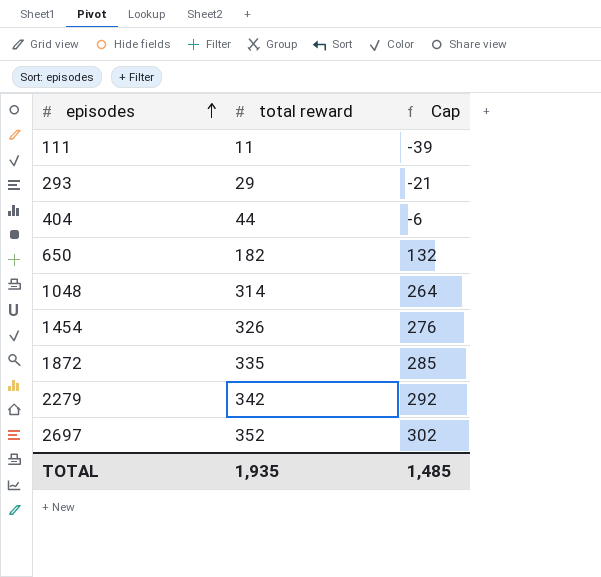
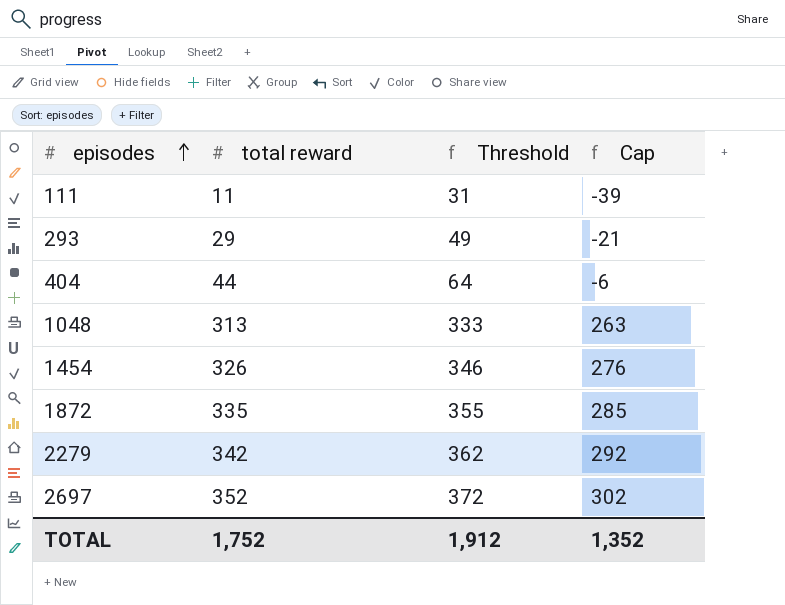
column Threshold | formula: none -> [total reward] + 20
row 650: 182 | 132 -> none
1048 | total reward: 314 -> 313
1048 | Cap: 264 -> 263
TOTAL | total reward: 1,935 -> 1,752
TOTAL | Cap: 1,485 -> 1,352

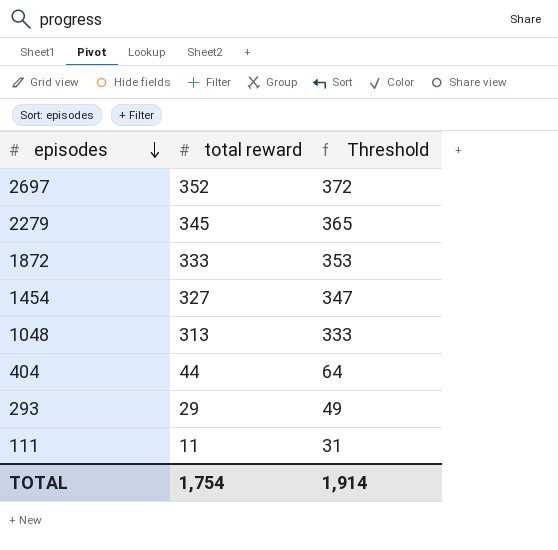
row order: episodes ascending -> episodes descending
column Cap | formula: [total reward] - 50 -> none
2279 | total reward: 342 -> 345
2279 | Threshold: 362 -> 365
1872 | total reward: 335 -> 333
1872 | Threshold: 355 -> 353
1454 | total reward: 326 -> 327
1454 | Threshold: 346 -> 347
TOTAL | total reward: 1,752 -> 1,754
TOTAL | Threshold: 1,912 -> 1,914

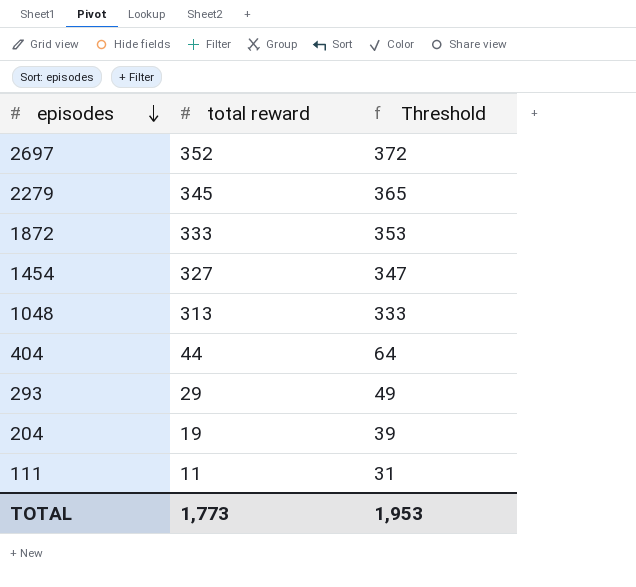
row 204: none -> 19 | 39
TOTAL | total reward: 1,754 -> 1,773
TOTAL | Threshold: 1,914 -> 1,953

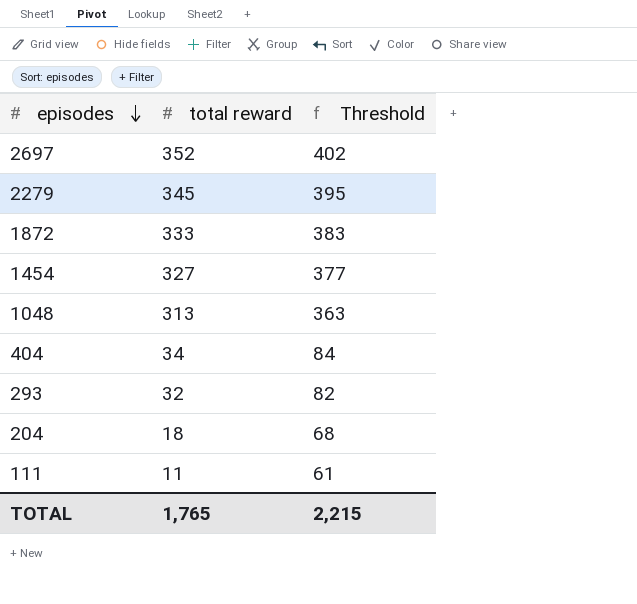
column Threshold | formula: [total reward] + 20 -> [total reward] + 50
404 | total reward: 44 -> 34
293 | total reward: 29 -> 32
204 | total reward: 19 -> 18
TOTAL | total reward: 1,773 -> 1,765
TOTAL | Threshold: 1,953 -> 2,215

